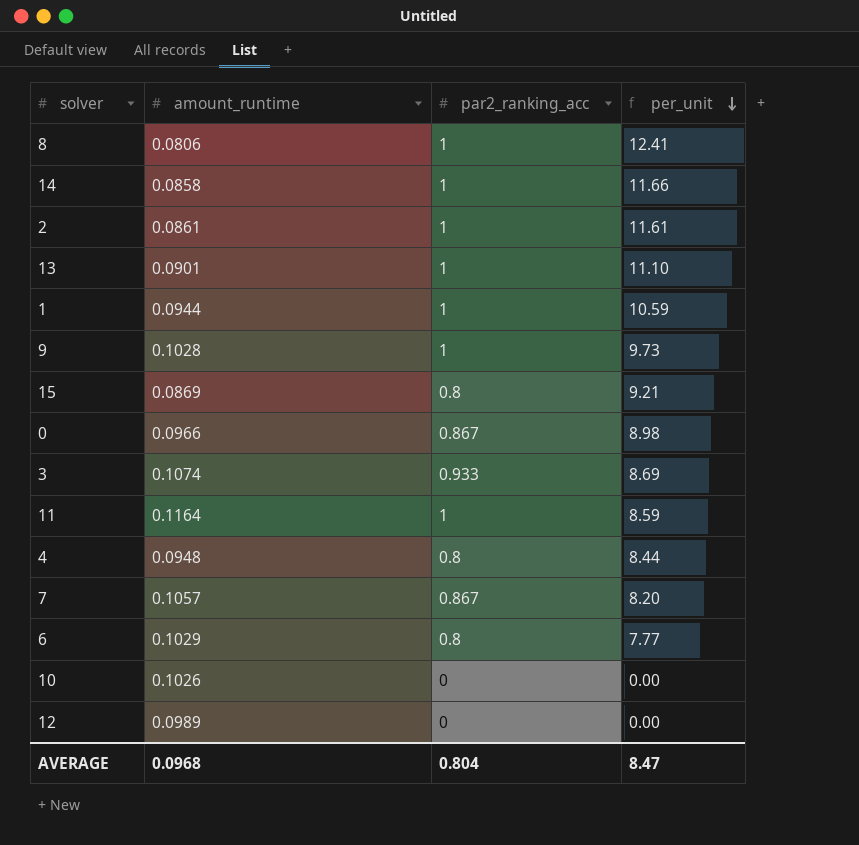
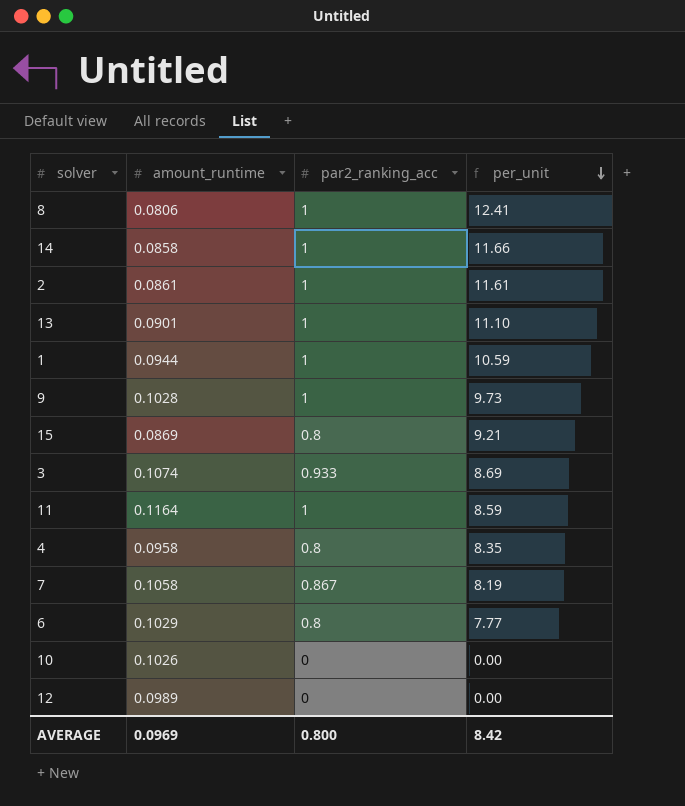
row 0: 0.0966 | 0.867 | 8.98 -> none
4 | amount_runtime: 0.0948 -> 0.0958
4 | per_unit: 8.44 -> 8.35
7 | amount_runtime: 0.1057 -> 0.1058
7 | per_unit: 8.20 -> 8.19
AVERAGE | amount_runtime: 0.0968 -> 0.0969
AVERAGE | par2_ranking_acc: 0.804 -> 0.800
AVERAGE | per_unit: 8.47 -> 8.42

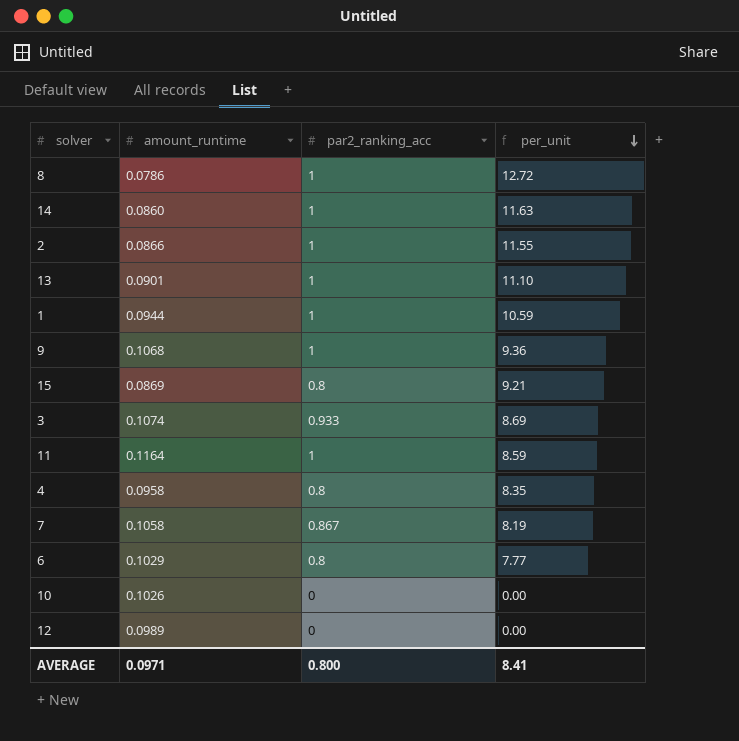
8 | amount_runtime: 0.0806 -> 0.0786
8 | per_unit: 12.41 -> 12.72
14 | amount_runtime: 0.0858 -> 0.0860
14 | per_unit: 11.66 -> 11.63
2 | amount_runtime: 0.0861 -> 0.0866
2 | per_unit: 11.61 -> 11.55
9 | amount_runtime: 0.1028 -> 0.1068
9 | per_unit: 9.73 -> 9.36
AVERAGE | amount_runtime: 0.0969 -> 0.0971
AVERAGE | per_unit: 8.42 -> 8.41

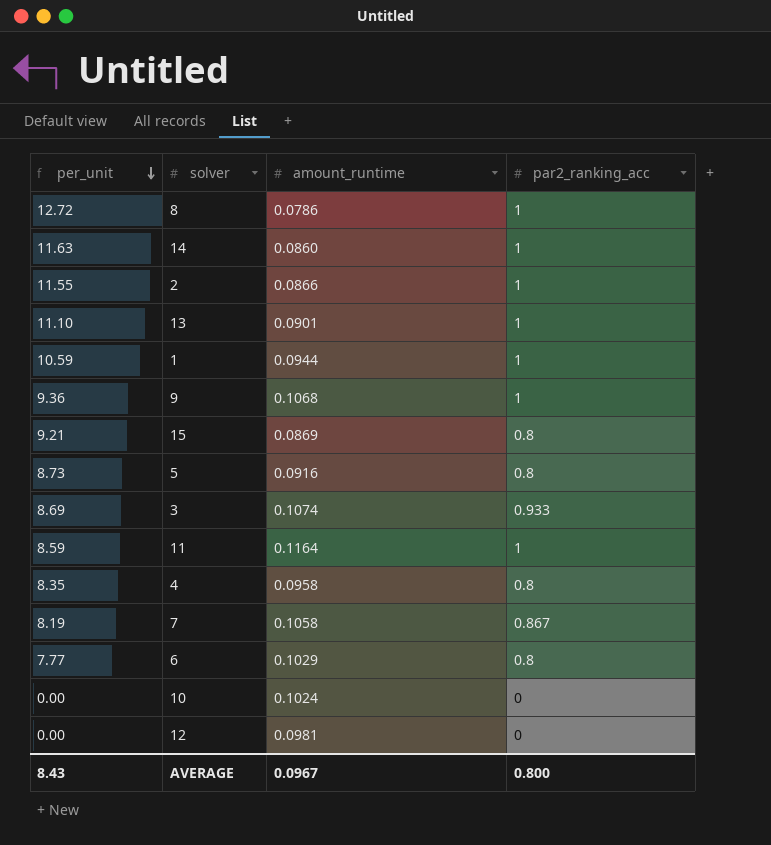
column per_unit | position: 4 -> 1
row 5: none -> 8.73 | 0.0916 | 0.8
10 | amount_runtime: 0.1026 -> 0.1024
12 | amount_runtime: 0.0989 -> 0.0981
AVERAGE | per_unit: 8.41 -> 8.43
AVERAGE | amount_runtime: 0.0971 -> 0.0967

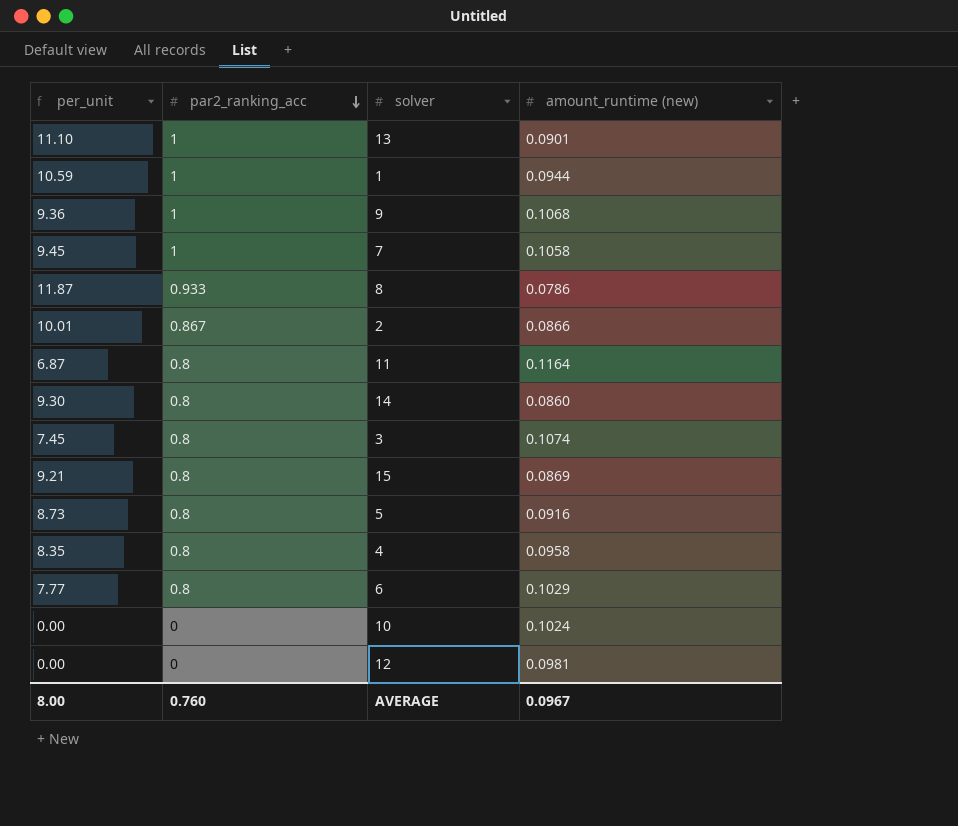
row order: per_unit descending -> par2_ranking_acc descending
column par2_ranking_acc | position: 4 -> 2
column name: amount_runtime -> amount_runtime (new)
7 | per_unit: 8.19 -> 9.45
7 | par2_ranking_acc: 0.867 -> 1
8 | per_unit: 12.72 -> 11.87
8 | par2_ranking_acc: 1 -> 0.933
2 | per_unit: 11.55 -> 10.01
2 | par2_ranking_acc: 1 -> 0.867
11 | per_unit: 8.59 -> 6.87
11 | par2_ranking_acc: 1 -> 0.8
14 | per_unit: 11.63 -> 9.30
14 | par2_ranking_acc: 1 -> 0.8
3 | per_unit: 8.69 -> 7.45
3 | par2_ranking_acc: 0.933 -> 0.8
AVERAGE | per_unit: 8.43 -> 8.00
AVERAGE | par2_ranking_acc: 0.800 -> 0.760

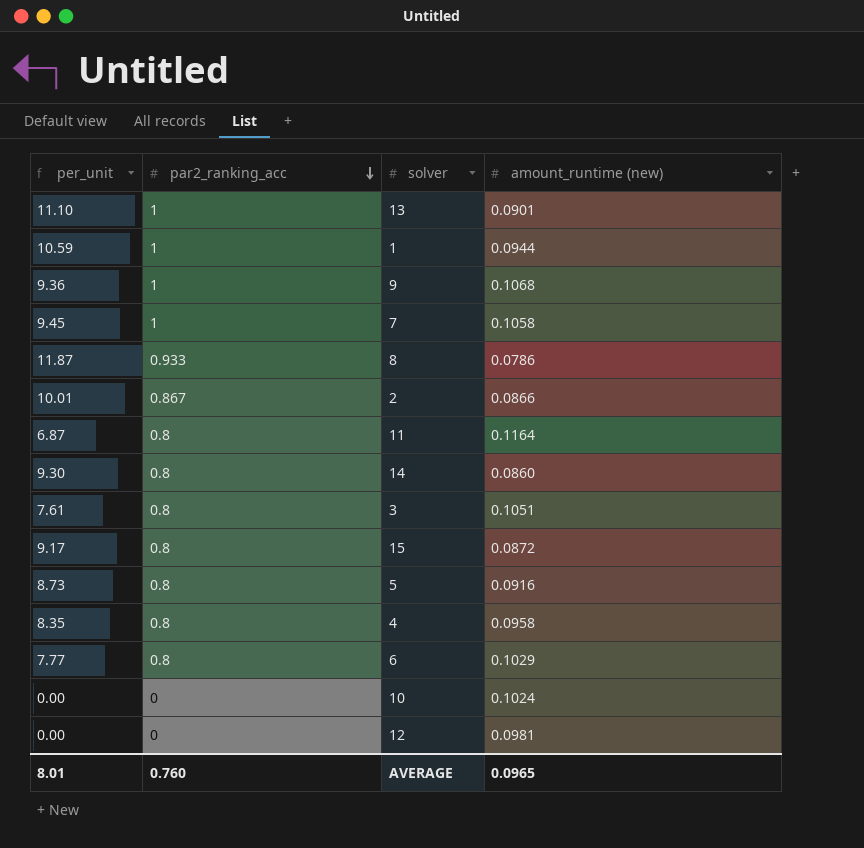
3 | per_unit: 7.45 -> 7.61
3 | amount_runtime (new): 0.1074 -> 0.1051
15 | per_unit: 9.21 -> 9.17
15 | amount_runtime (new): 0.0869 -> 0.0872
AVERAGE | per_unit: 8.00 -> 8.01
AVERAGE | amount_runtime (new): 0.0967 -> 0.0965

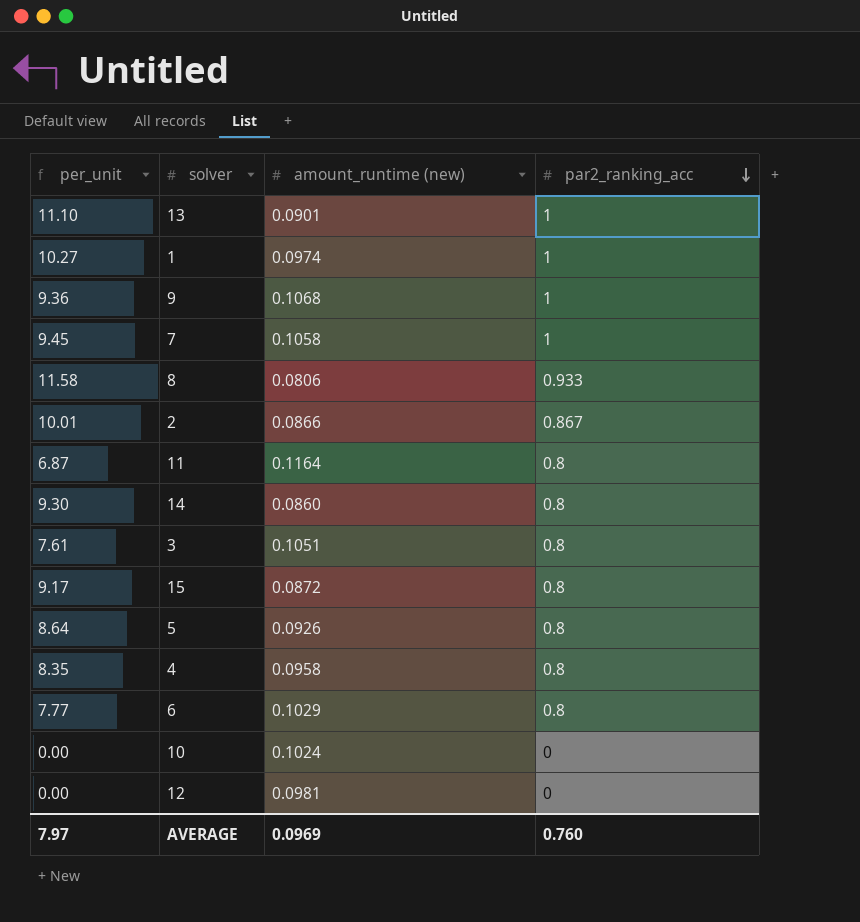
column par2_ranking_acc | position: 2 -> 4
1 | per_unit: 10.59 -> 10.27
1 | amount_runtime (new): 0.0944 -> 0.0974
8 | per_unit: 11.87 -> 11.58
8 | amount_runtime (new): 0.0786 -> 0.0806
5 | per_unit: 8.73 -> 8.64
5 | amount_runtime (new): 0.0916 -> 0.0926
AVERAGE | per_unit: 8.01 -> 7.97
AVERAGE | amount_runtime (new): 0.0965 -> 0.0969

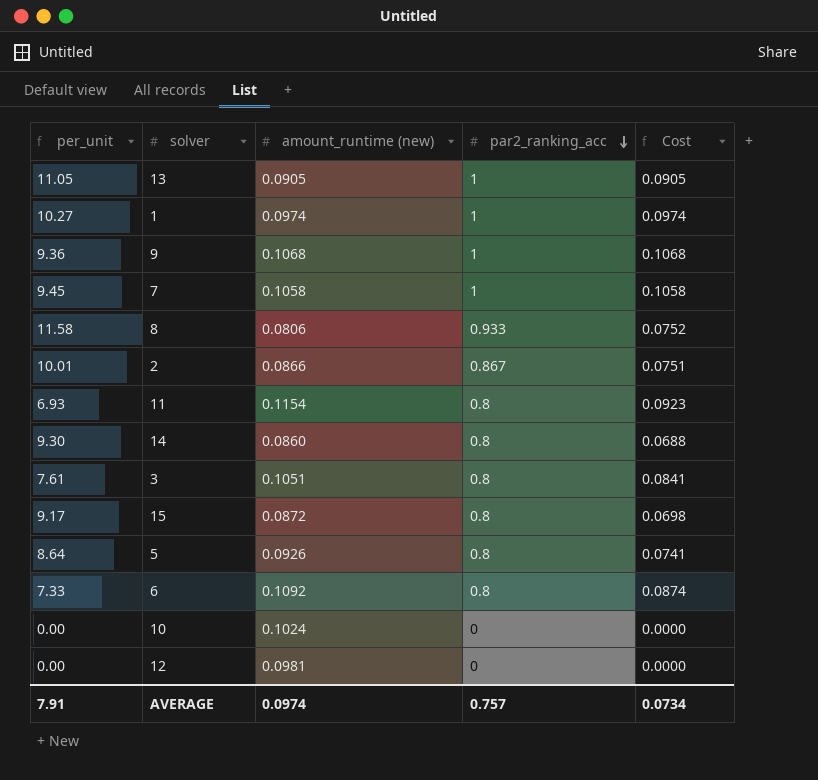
column Cost | formula: none -> [amount_runtime (new)] * [par2_ranking_acc]
row 4: 8.35 | 0.0958 | 0.8 -> none
13 | per_unit: 11.10 -> 11.05
13 | amount_runtime (new): 0.0901 -> 0.0905
11 | per_unit: 6.87 -> 6.93
11 | amount_runtime (new): 0.1164 -> 0.1154
6 | per_unit: 7.77 -> 7.33
6 | amount_runtime (new): 0.1029 -> 0.1092
AVERAGE | per_unit: 7.97 -> 7.91
AVERAGE | amount_runtime (new): 0.0969 -> 0.0974
AVERAGE | par2_ranking_acc: 0.760 -> 0.757

